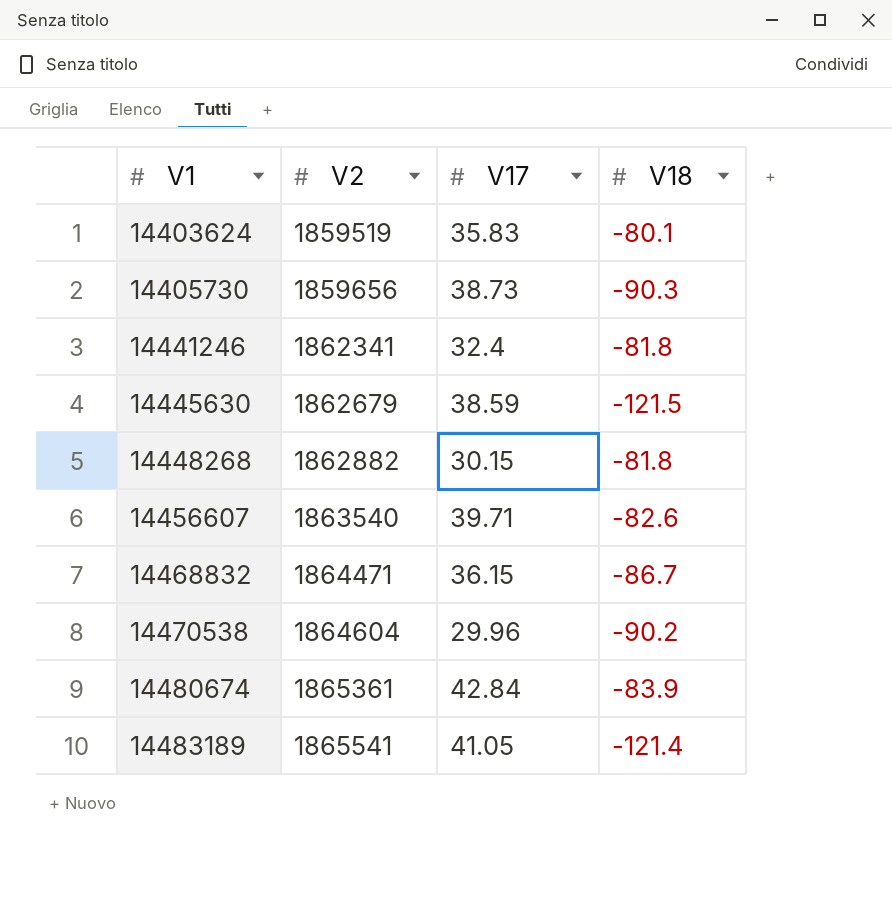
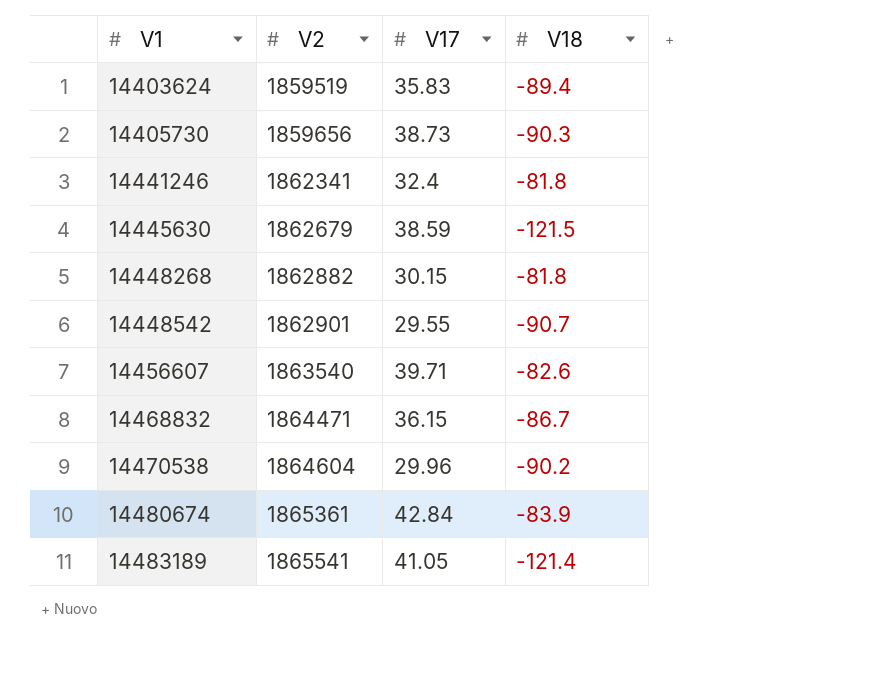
14403624 | V18: -80.1 -> -89.4
row 14448542: none -> 1862901 | 29.55 | -90.7

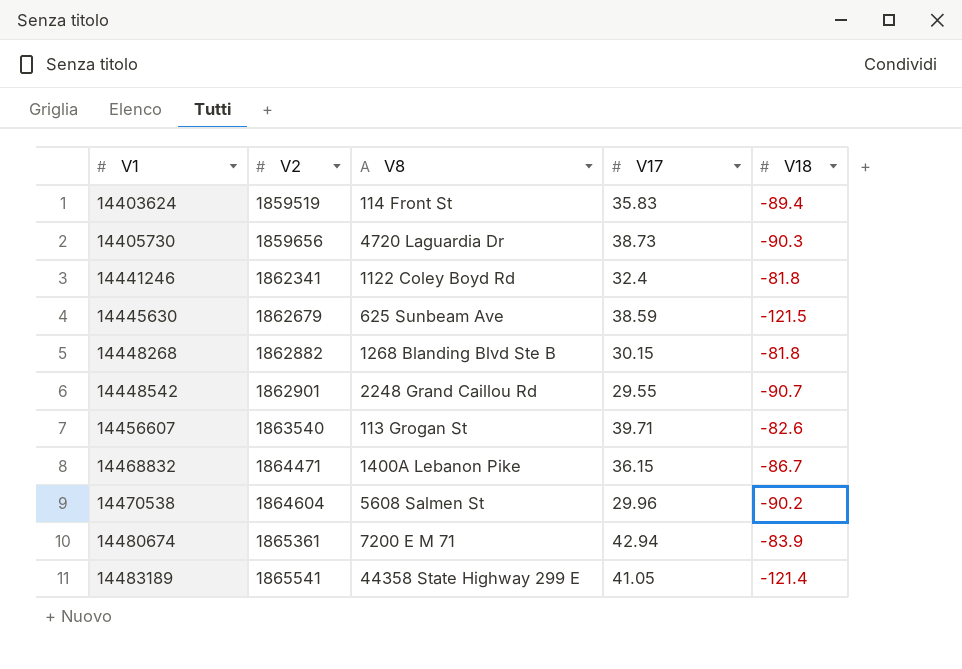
column V8 | position: none -> 3
14480674 | V17: 42.84 -> 42.94

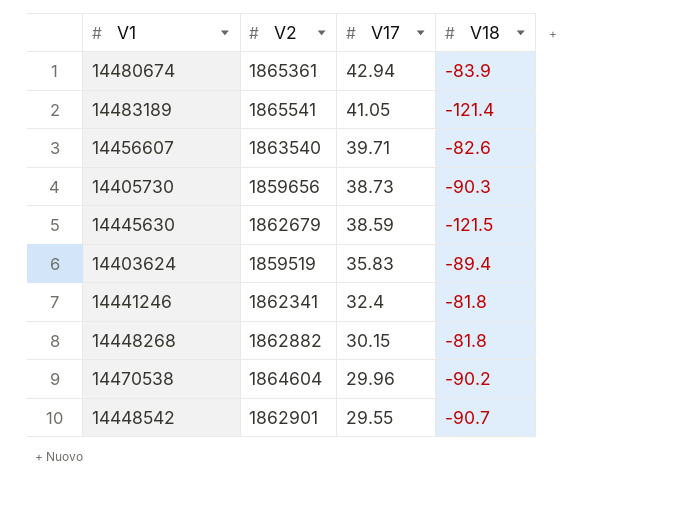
row order: V1 ascending -> V17 descending
column V8 | position: 3 -> none
row 14468832: 1864471 | 1400A Lebanon Pike | 36.15 | -86.7 -> none

